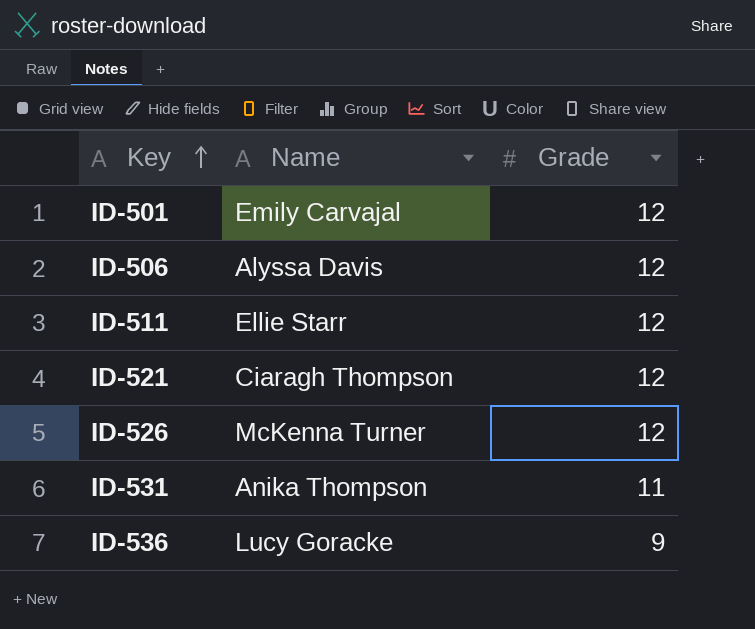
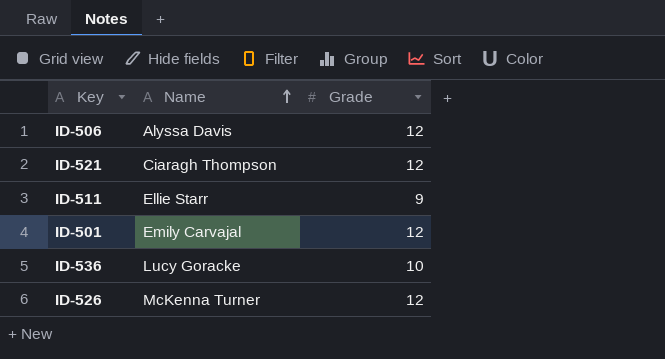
row order: Key ascending -> Name ascending
row ID-531: Anika Thompson | 11 -> none
ID-511 | Grade: 12 -> 9
ID-536 | Grade: 9 -> 10

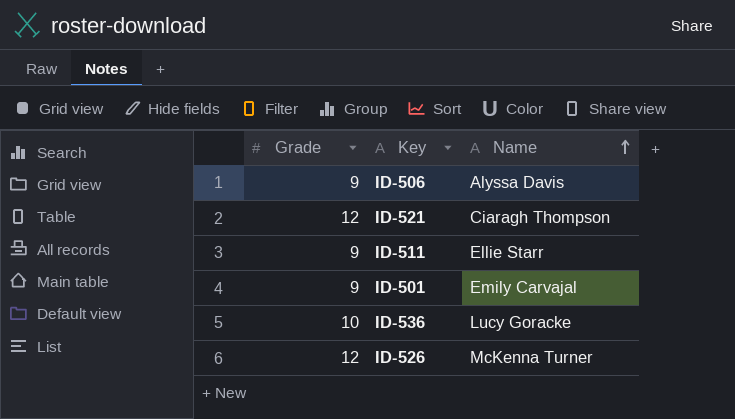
column Grade | position: 3 -> 1
ID-506 | Grade: 12 -> 9
ID-501 | Grade: 12 -> 9

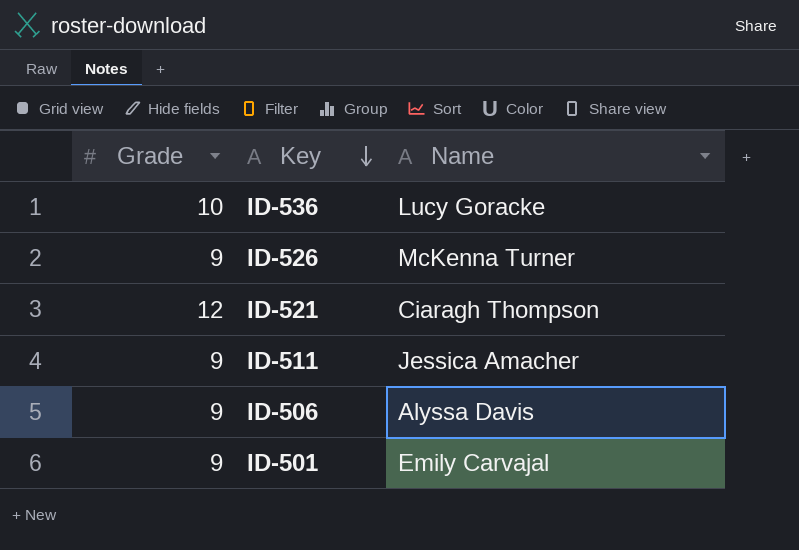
row order: Name ascending -> Key descending
ID-526 | Grade: 12 -> 9
ID-511 | Name: Ellie Starr -> Jessica Amacher

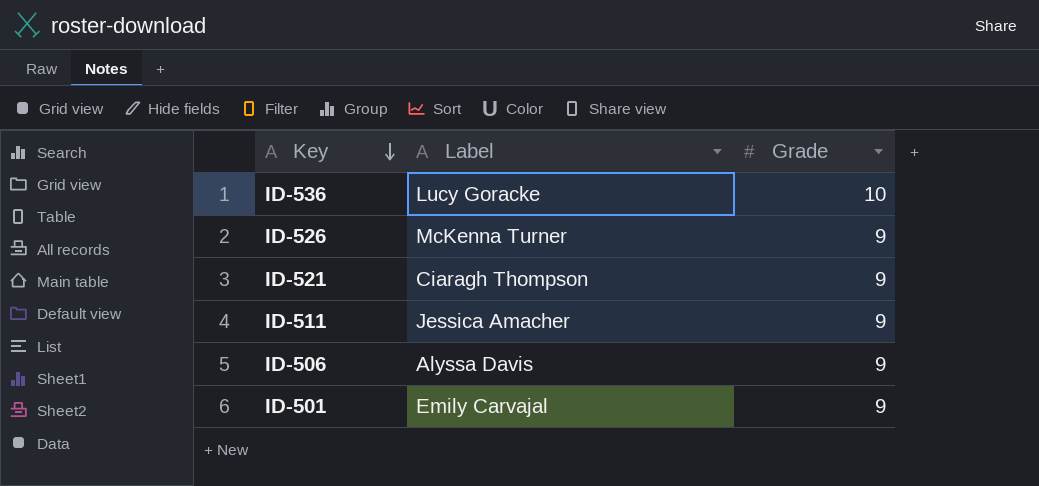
column name: Name -> Label
column Grade | position: 1 -> 3
ID-521 | Grade: 12 -> 9

